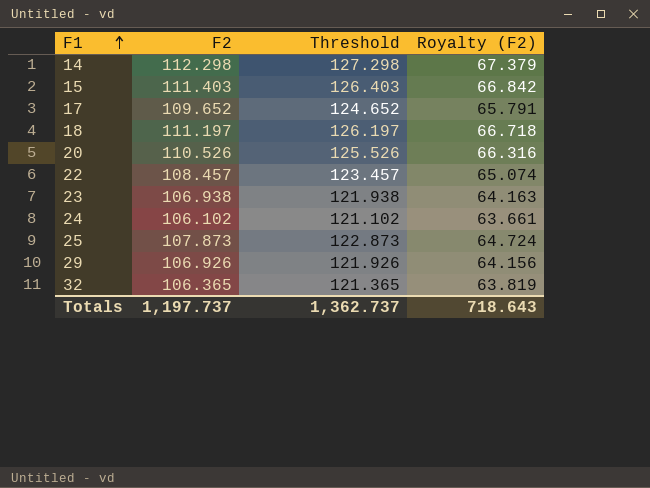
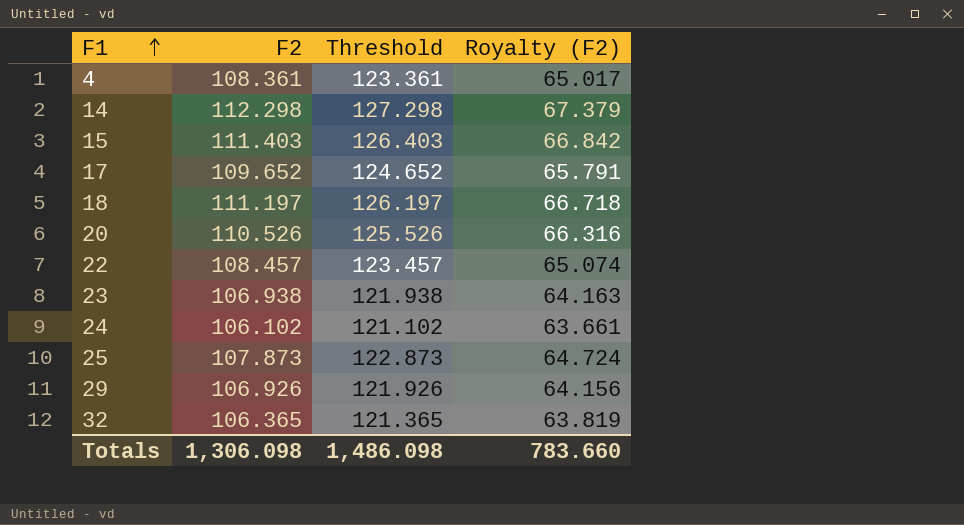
row 4: none -> 108.361 | 123.361 | 65.017
Totals | F2: 1,197.737 -> 1,306.098
Totals | Threshold: 1,362.737 -> 1,486.098
Totals | Royalty (F2): 718.643 -> 783.660

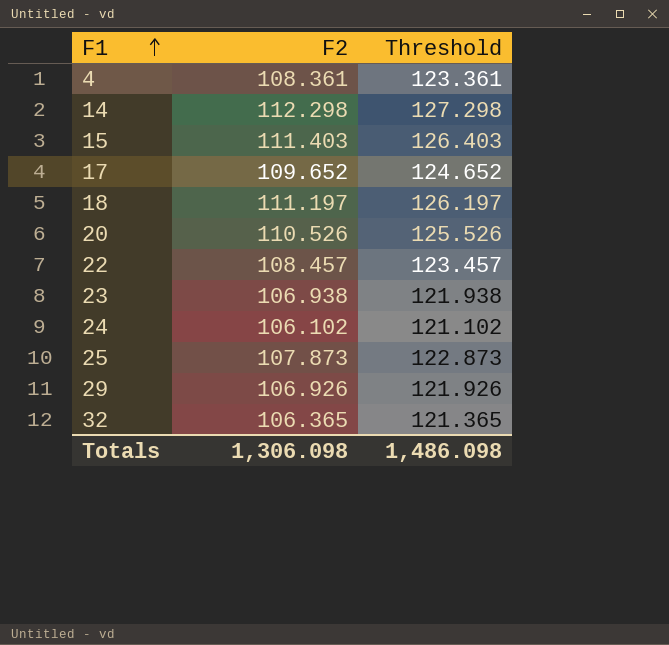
column Royalty (F2) | formula: [F2] * 0.6 -> none

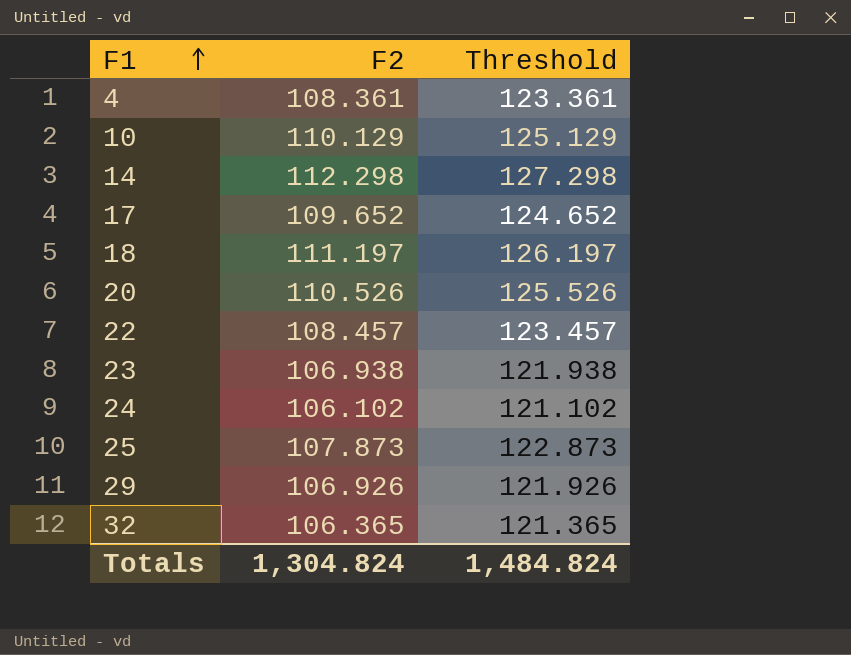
row 15: 111.403 | 126.403 -> none
row 10: none -> 110.129 | 125.129
Totals | F2: 1,306.098 -> 1,304.824
Totals | Threshold: 1,486.098 -> 1,484.824

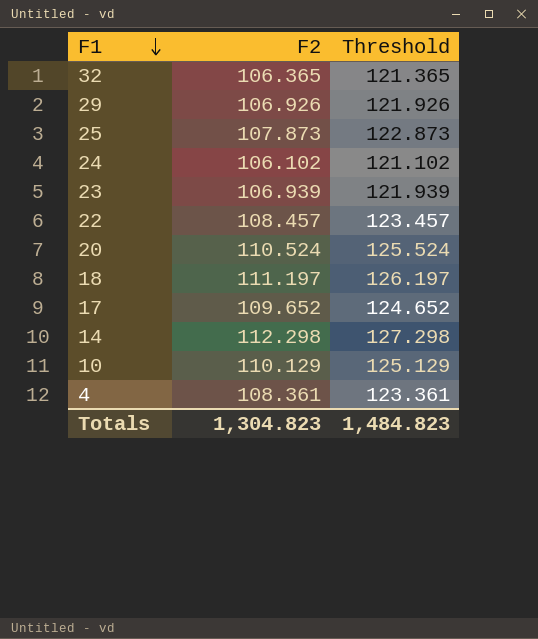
row order: F1 ascending -> F1 descending
23 | F2: 106.938 -> 106.939
23 | Threshold: 121.938 -> 121.939
20 | F2: 110.526 -> 110.524
20 | Threshold: 125.526 -> 125.524
Totals | F2: 1,304.824 -> 1,304.823
Totals | Threshold: 1,484.824 -> 1,484.823

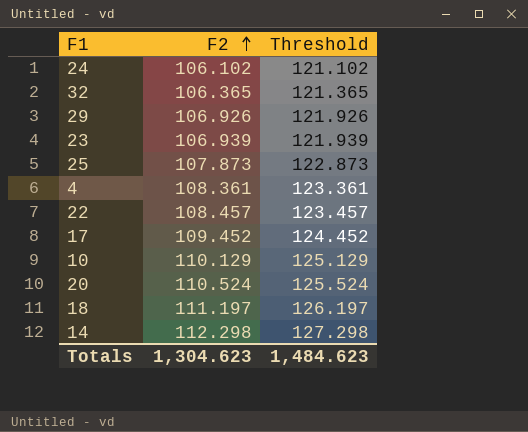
row order: F1 descending -> F2 ascending
17 | F2: 109.652 -> 109.452
17 | Threshold: 124.652 -> 124.452
Totals | F2: 1,304.823 -> 1,304.623
Totals | Threshold: 1,484.823 -> 1,484.623

